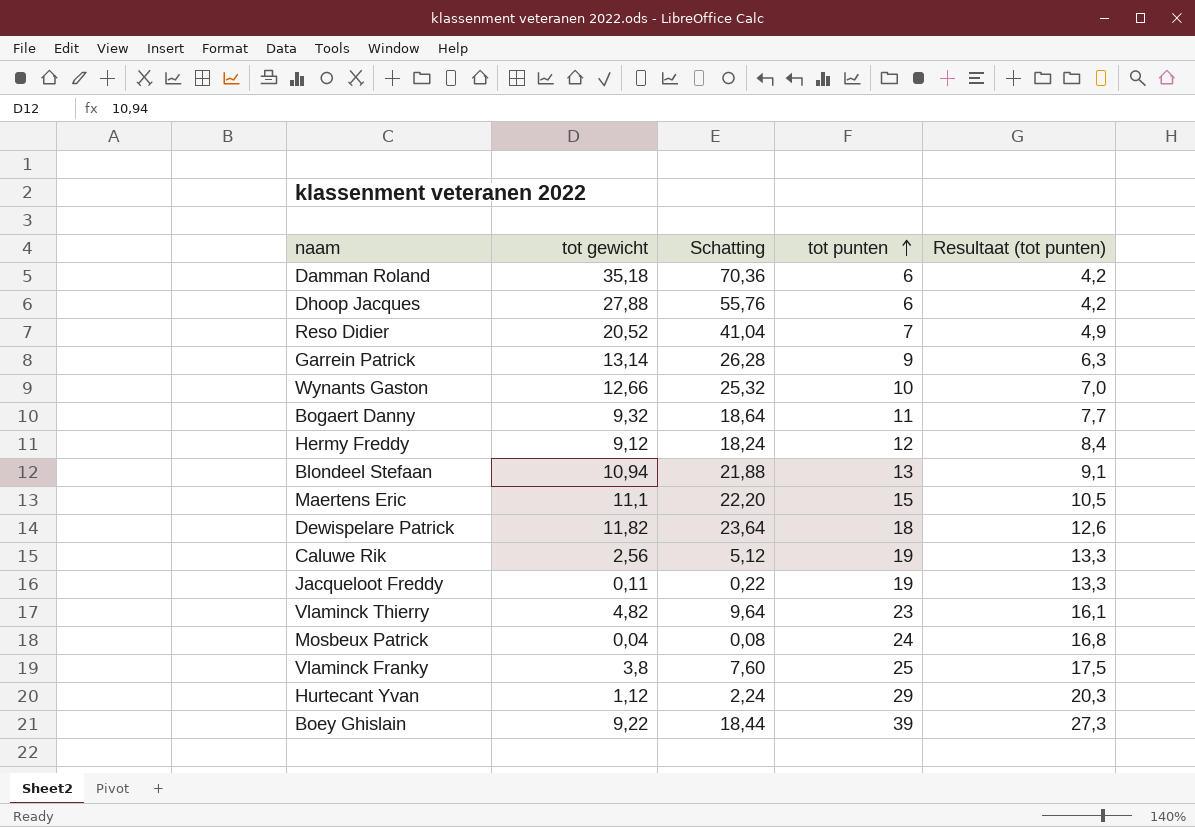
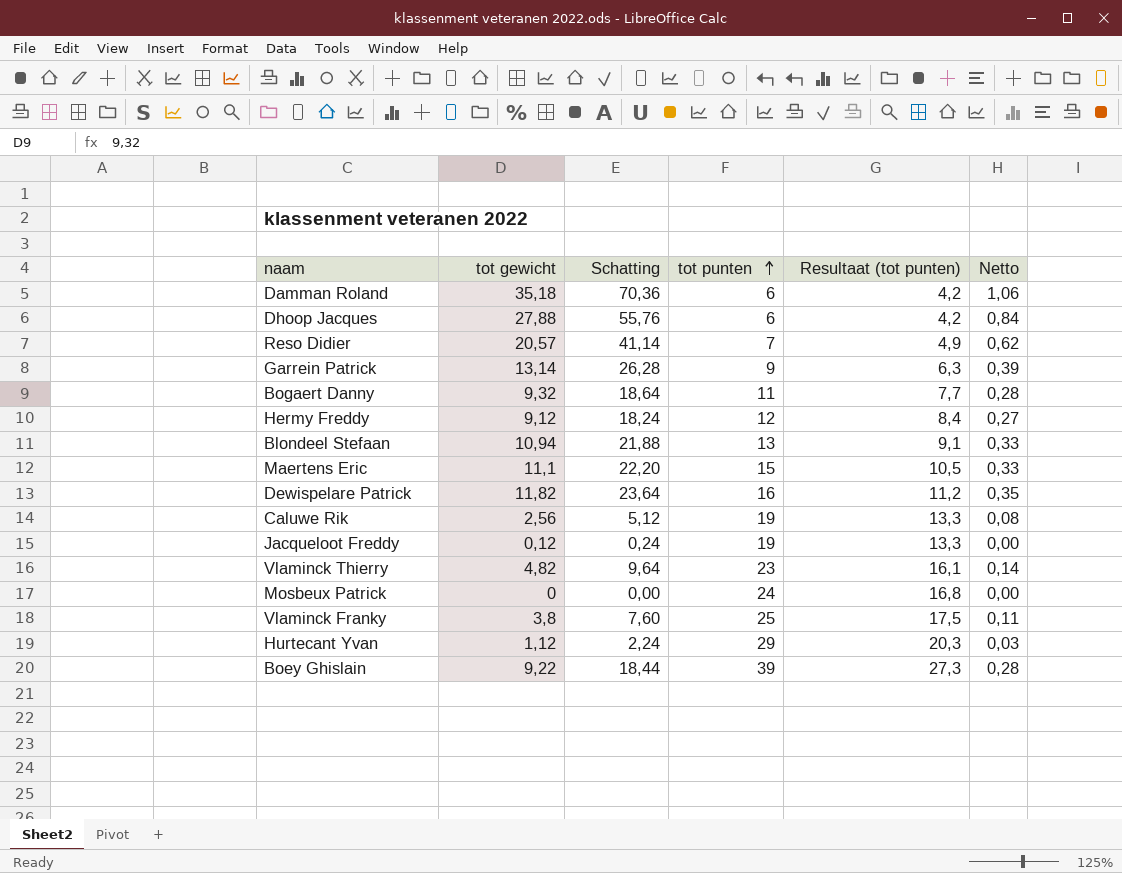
column Netto | formula: none -> [tot gewicht] * 0,03
row Wynants Gaston: 12,66 | 25,32 | 10 | 7,0 -> none
Reso Didier | tot gewicht: 20,52 -> 20,57
Reso Didier | Schatting: 41,04 -> 41,14
Dewispelare Patrick | tot punten: 18 -> 16
Dewispelare Patrick | Resultaat (tot punten): 12,6 -> 11,2
Jacqueloot Freddy | tot gewicht: 0,11 -> 0,12
Jacqueloot Freddy | Schatting: 0,22 -> 0,24
Mosbeux Patrick | tot gewicht: 0,04 -> 0
Mosbeux Patrick | Schatting: 0,08 -> 0,00

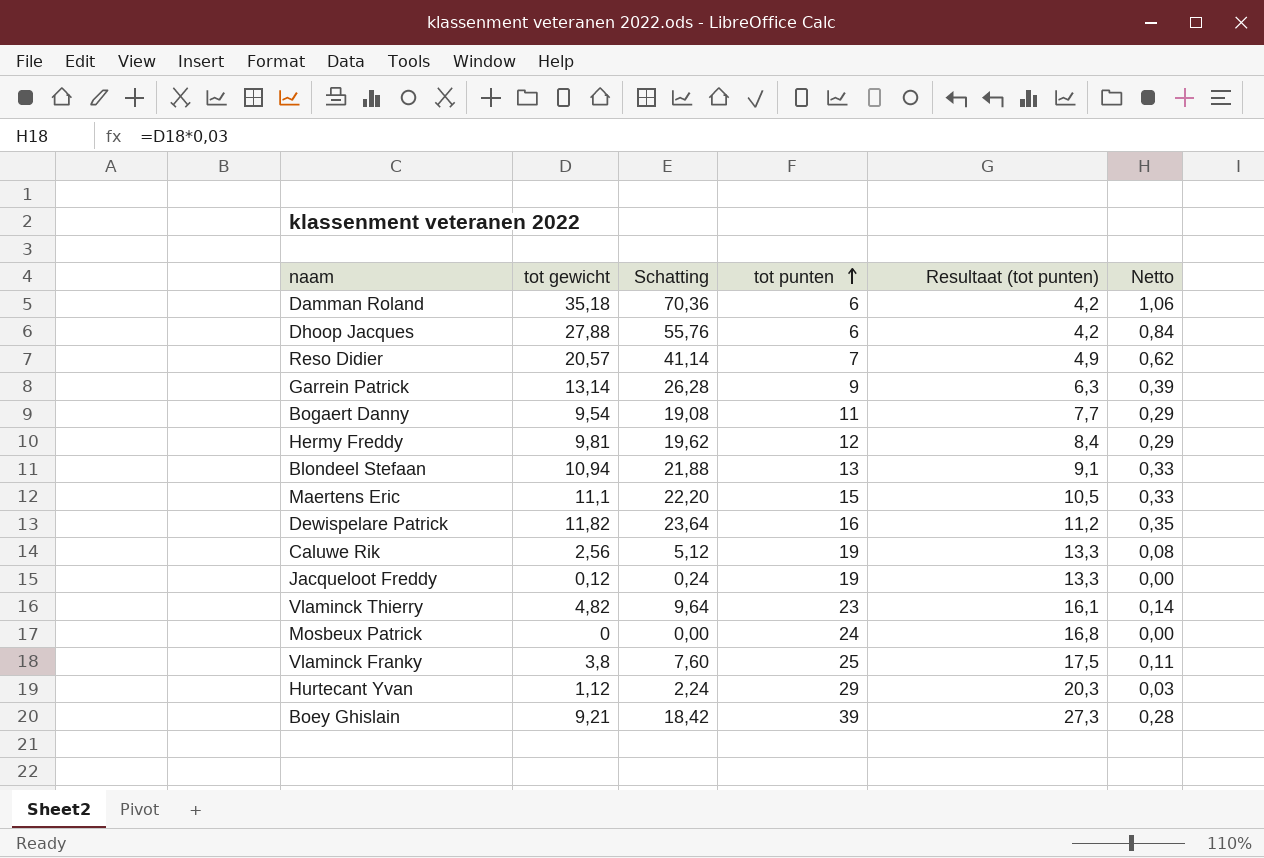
Bogaert Danny | tot gewicht: 9,32 -> 9,54
Bogaert Danny | Schatting: 18,64 -> 19,08
Bogaert Danny | Netto: 0,28 -> 0,29
Hermy Freddy | tot gewicht: 9,12 -> 9,81
Hermy Freddy | Schatting: 18,24 -> 19,62
Hermy Freddy | Netto: 0,27 -> 0,29
Boey Ghislain | tot gewicht: 9,22 -> 9,21
Boey Ghislain | Schatting: 18,44 -> 18,42

